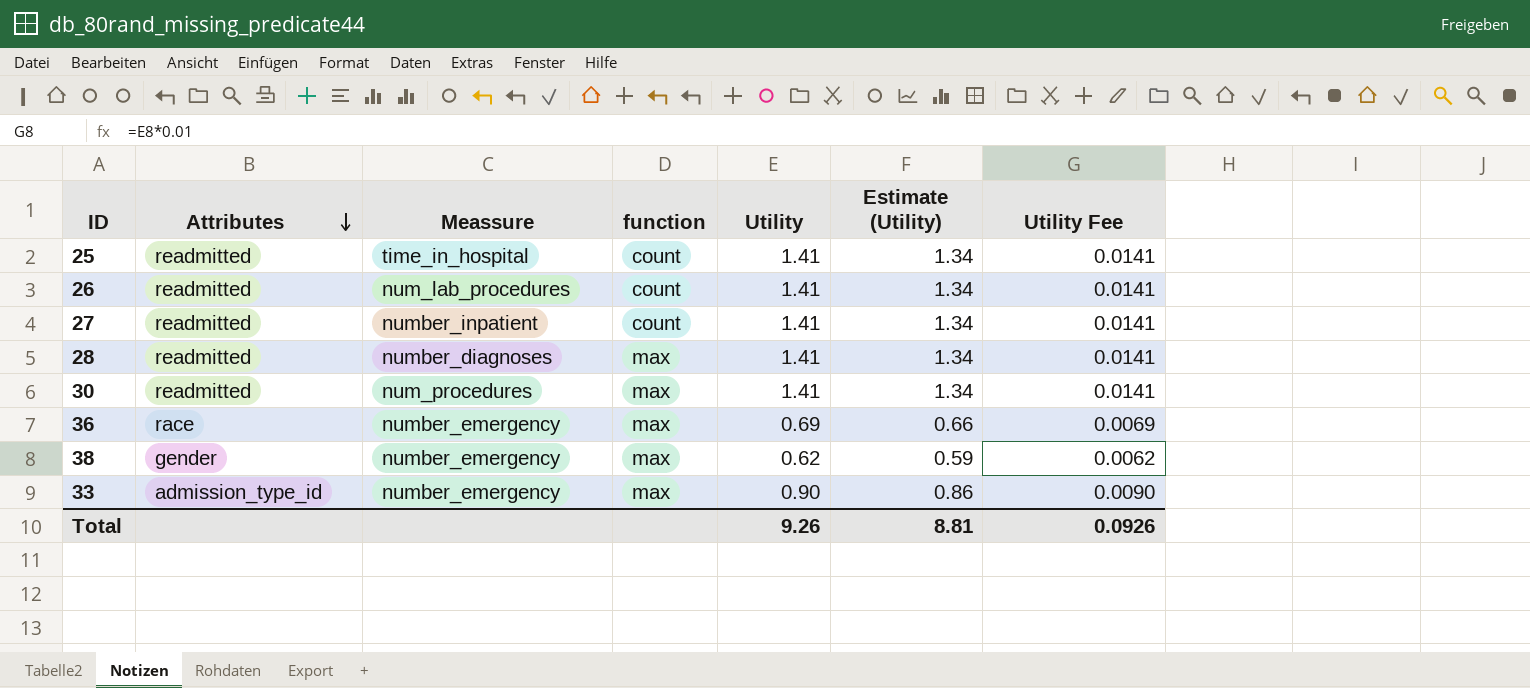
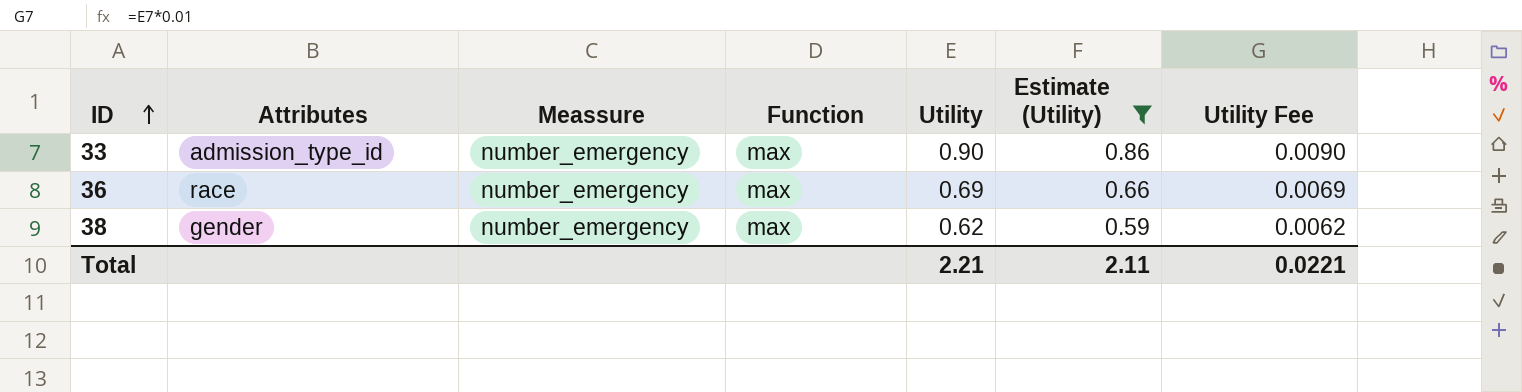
filter: none -> Estimate (Utility) != 1.34
row order: Attributes descending -> ID ascending
column name: function -> Function
Total | Utility: 9.26 -> 2.21
Total | Estimate (Utility): 8.81 -> 2.11
Total | Utility Fee: 0.0926 -> 0.0221

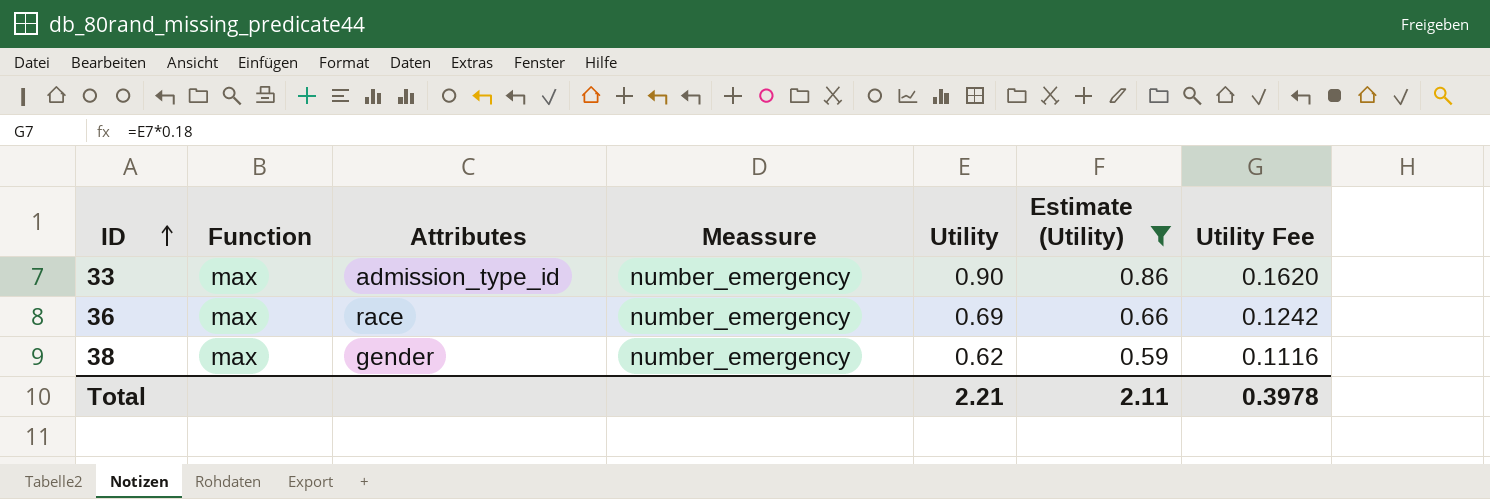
column Function | position: 4 -> 2
column Utility Fee | formula: [Utility] * 0.01 -> [Utility] * 0.18
Total | Utility Fee: 0.0221 -> 0.3978

